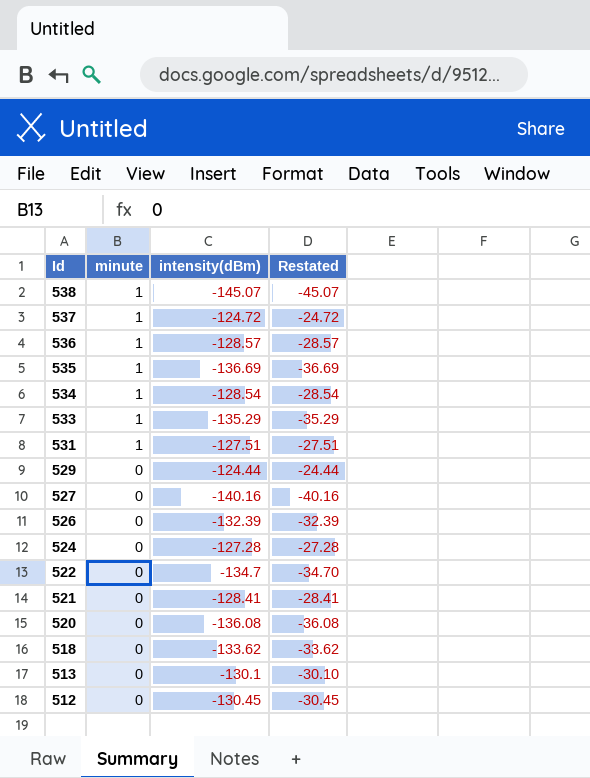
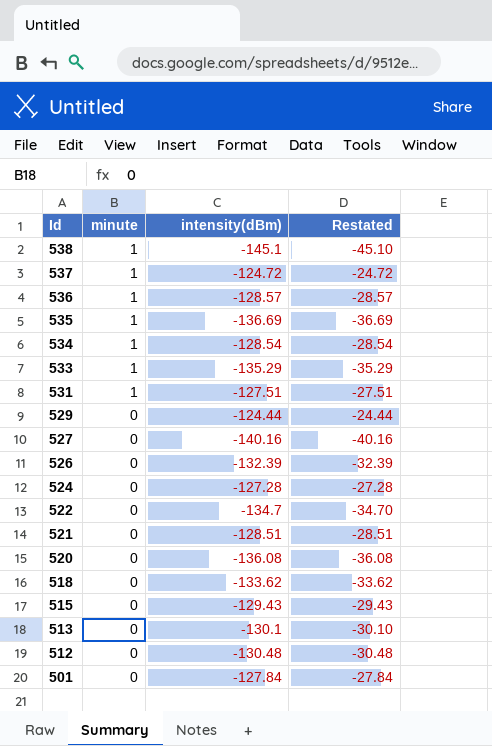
538 | intensity(dBm): -145.07 -> -145.1
538 | Restated: -45.07 -> -45.10
521 | intensity(dBm): -128.41 -> -128.51
521 | Restated: -28.41 -> -28.51
row 515: none -> 0 | -129.43 | -29.43
512 | intensity(dBm): -130.45 -> -130.48
512 | Restated: -30.45 -> -30.48
row 501: none -> 0 | -127.84 | -27.84

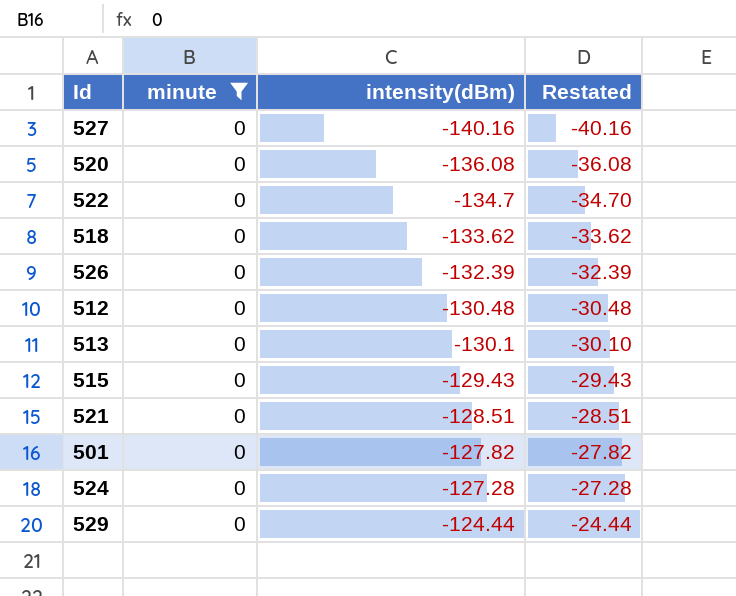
filter: none -> minute = 0
row order: Id descending -> intensity(dBm) ascending
501 | intensity(dBm): -127.84 -> -127.82
501 | Restated: -27.84 -> -27.82

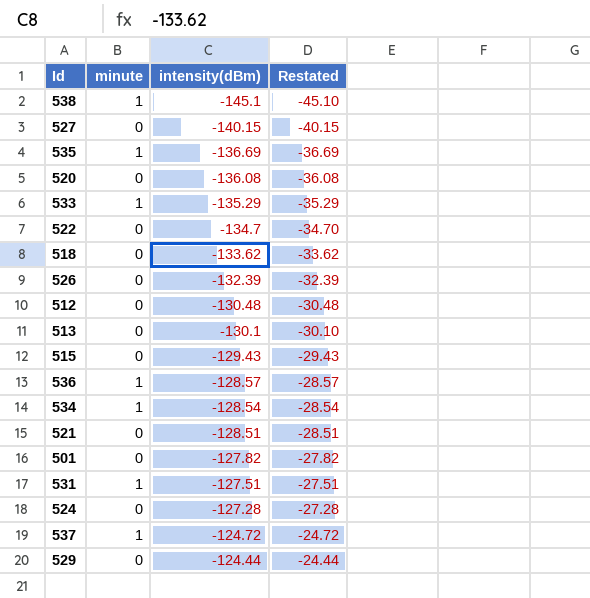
filter: minute = 0 -> none
527 | intensity(dBm): -140.16 -> -140.15
527 | Restated: -40.16 -> -40.15

